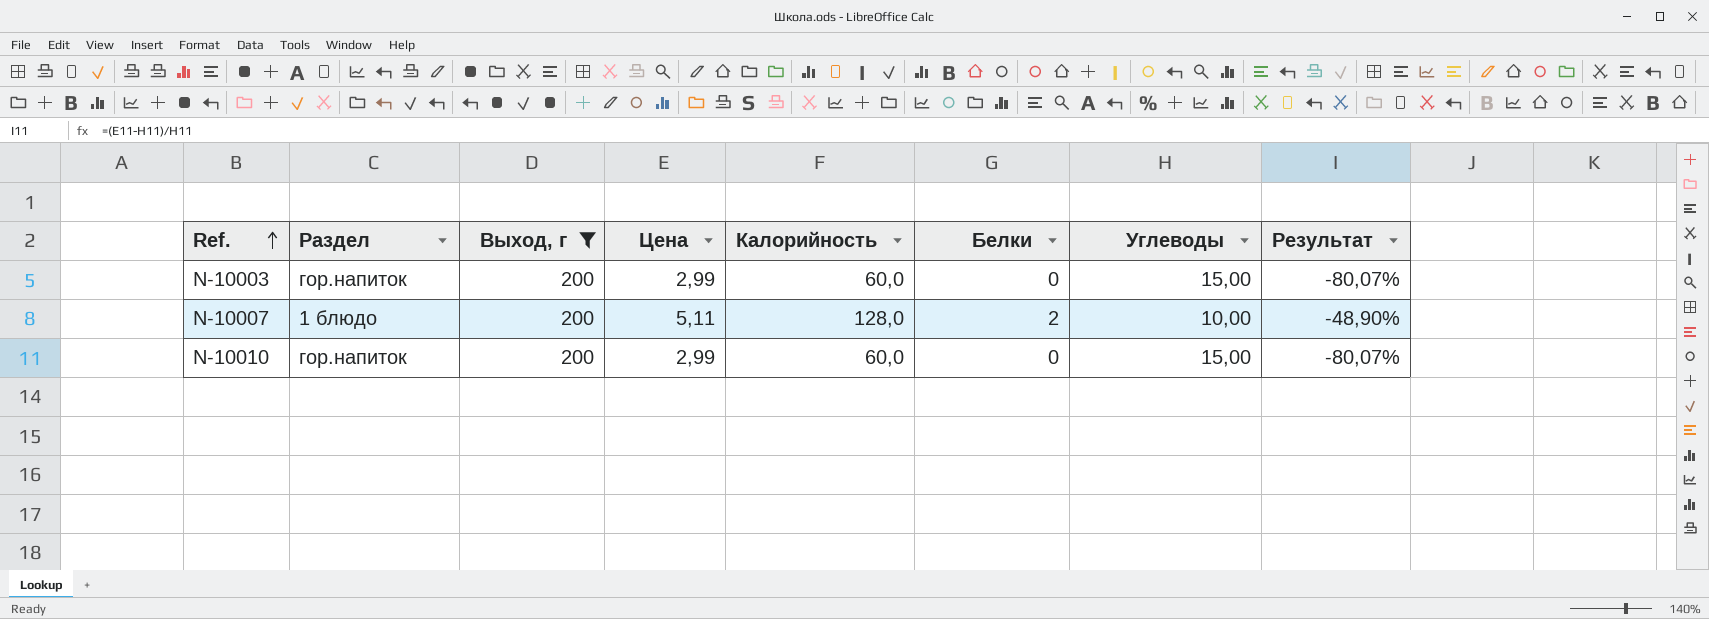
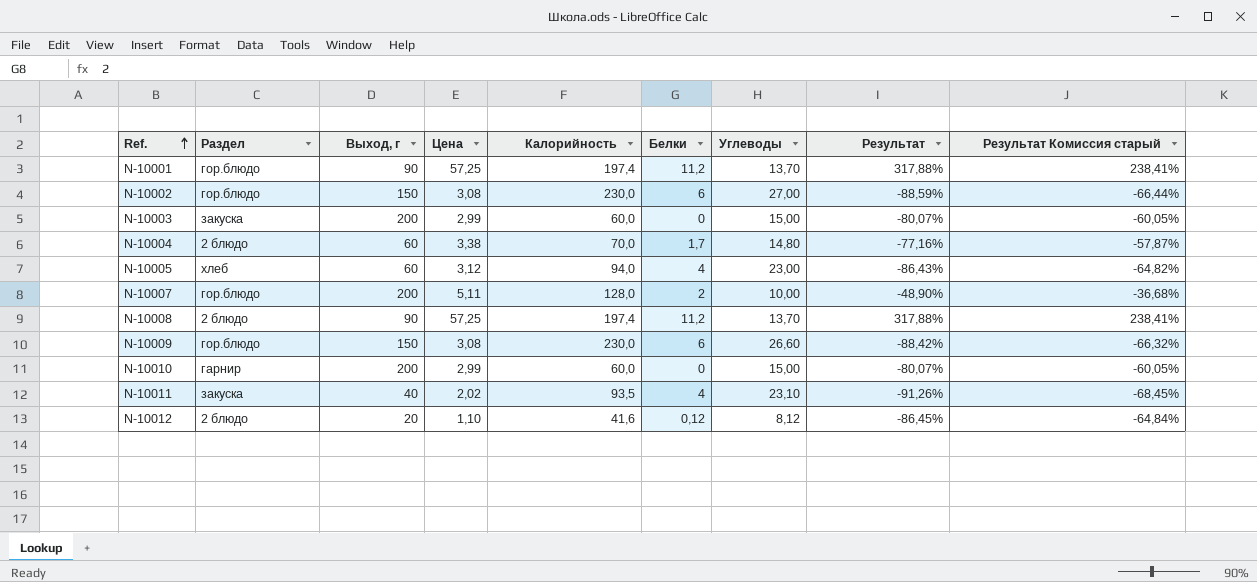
filter: Выход, г = 200 -> none
column Результат Комиссия старый | formula: none -> [Результат] * 0,75
N-10003 | Раздел: гор.напиток -> закуска
N-10007 | Раздел: 1 блюдо -> гор.блюдо
N-10010 | Раздел: гор.напиток -> гарнир

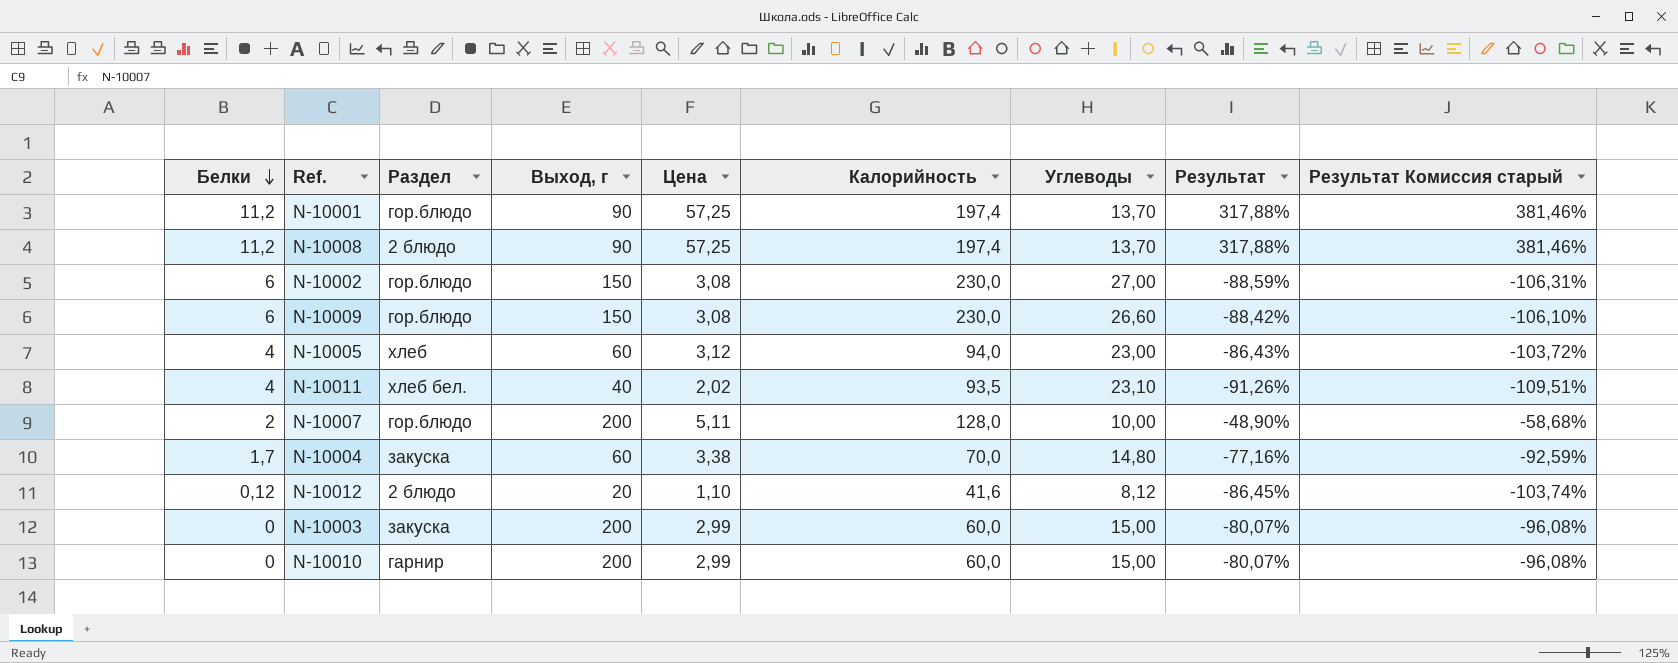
row order: Ref. ascending -> Белки descending
column Белки | position: 6 -> 1
column Результат Комиссия старый | formula: [Результат] * 0,75 -> [Результат] * 1,2
N-10011 | Раздел: закуска -> хлеб бел.
N-10004 | Раздел: 2 блюдо -> закуска

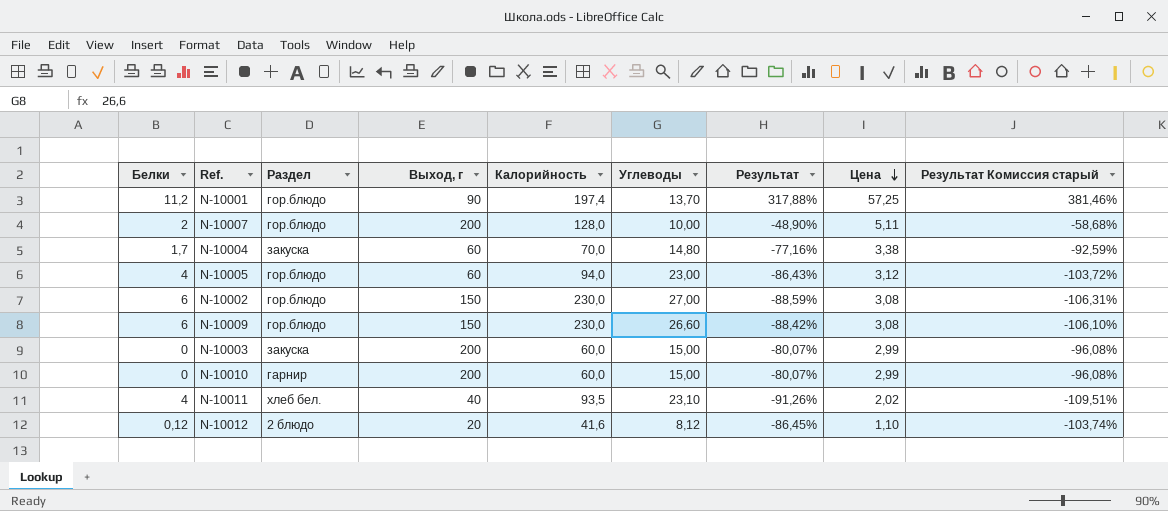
row order: Белки descending -> Цена descending
column Цена | position: 5 -> 8
row N-10008: 11,2 | 2 блюдо | 90 | 57,25 | 197,4 | 13,70 | 317,88% | 381,46% -> none
N-10005 | Раздел: хлеб -> гор.блюдо

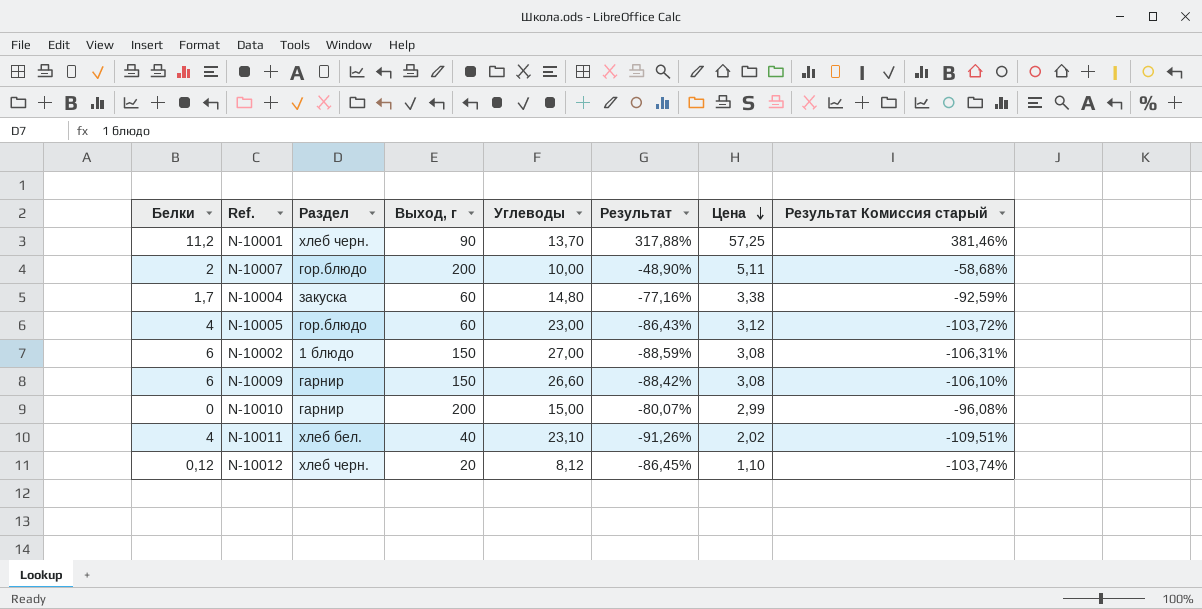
column Калорийность | position: 5 -> none
row N-10003: 0 | закуска | 200 | 60,0 | 15,00 | -80,07% | 2,99 | -96,08% -> none
N-10001 | Раздел: гор.блюдо -> хлеб черн.
N-10002 | Раздел: гор.блюдо -> 1 блюдо
N-10009 | Раздел: гор.блюдо -> гарнир
N-10012 | Раздел: 2 блюдо -> хлеб черн.

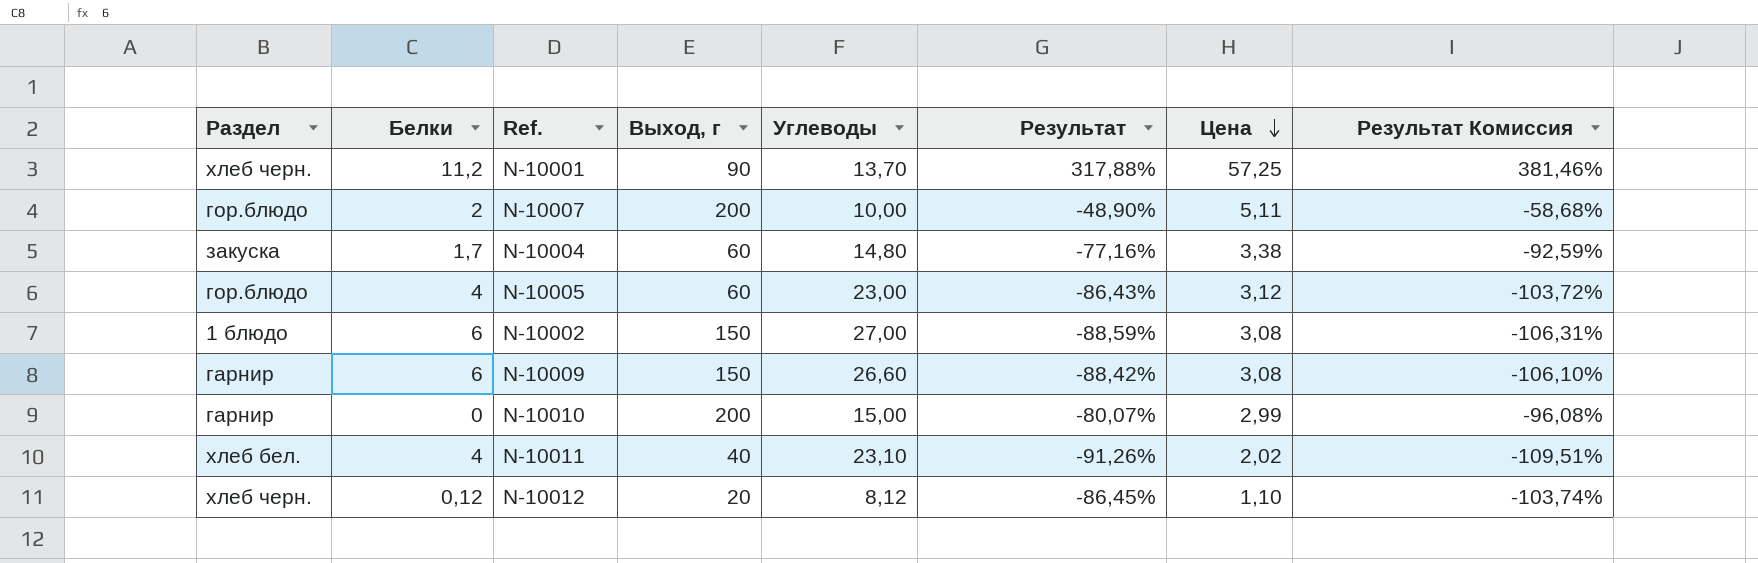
column Раздел | position: 3 -> 1
column name: Результат Комиссия старый -> Результат Комиссия

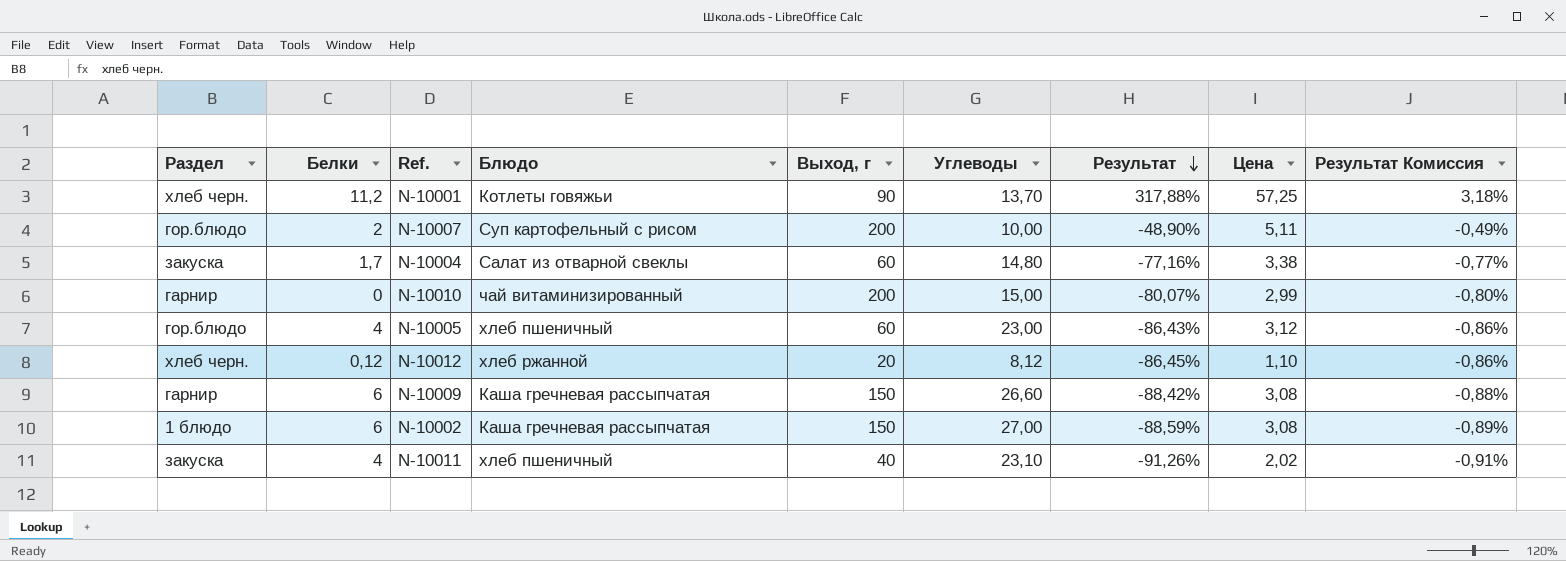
row order: Цена descending -> Результат descending
column Блюдо | position: none -> 4
column Результат Комиссия | formula: [Результат] * 1,2 -> [Результат] * 0,01
N-10011 | Раздел: хлеб бел. -> закуска

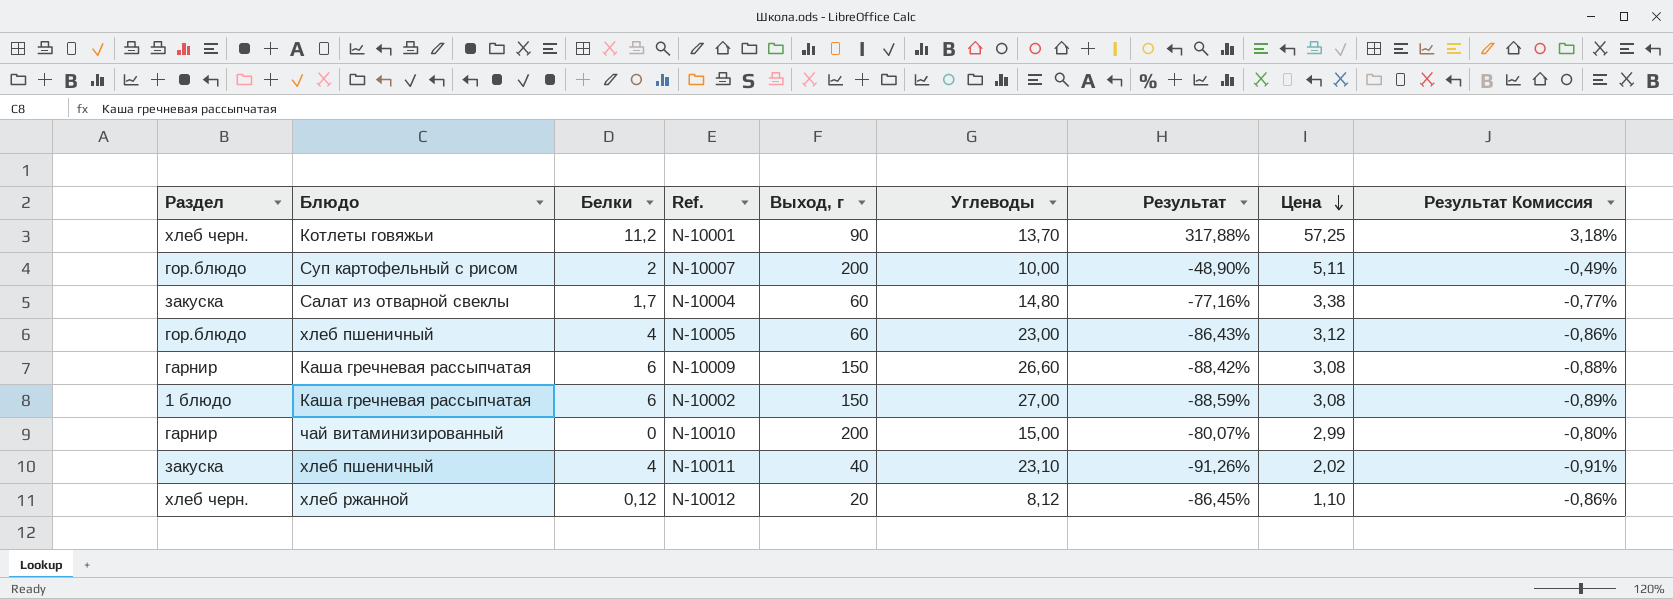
row order: Результат descending -> Цена descending
column Блюдо | position: 4 -> 2

